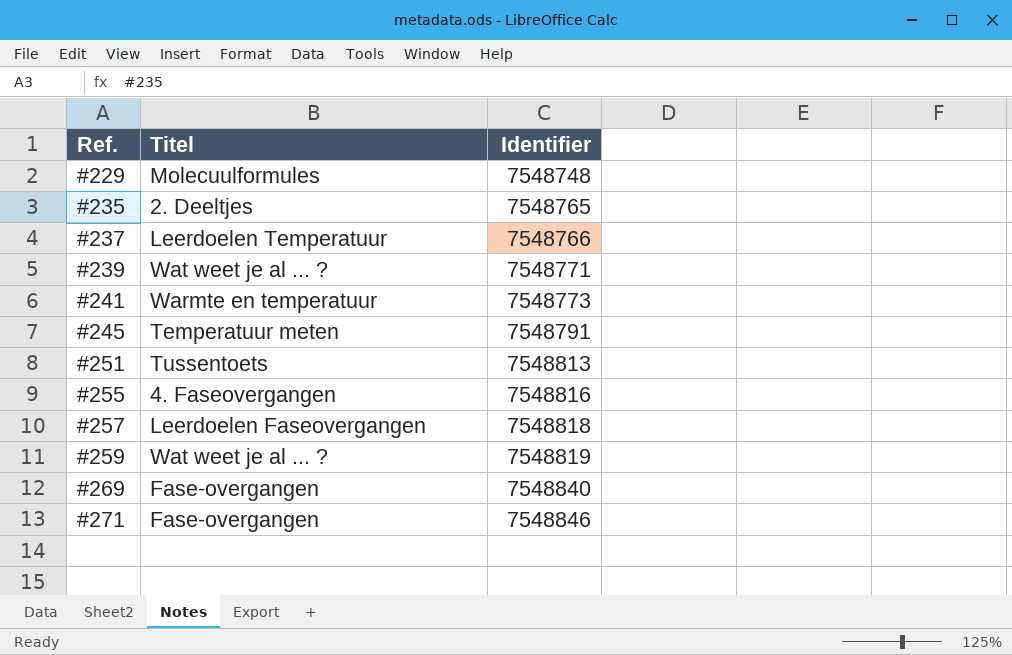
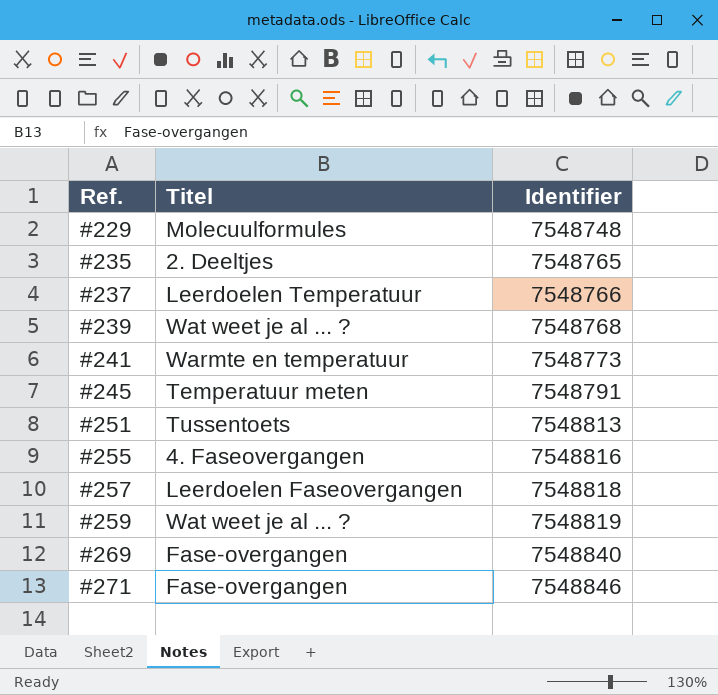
#239 | Identifier: 7548771 -> 7548768

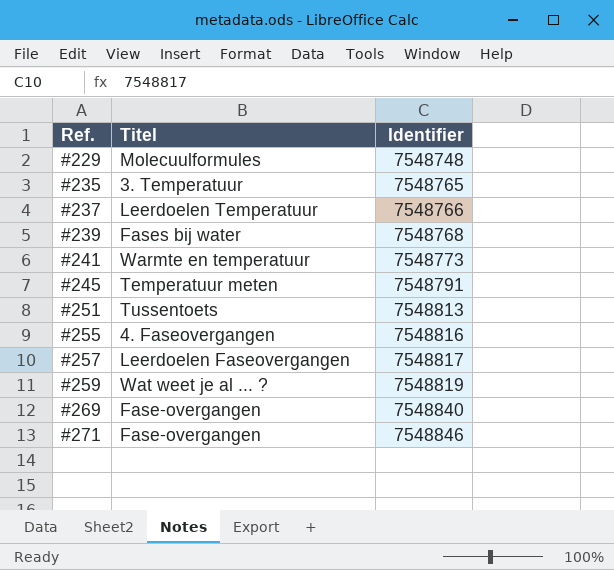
#235 | Titel: 2. Deeltjes -> 3. Temperatuur
#239 | Titel: Wat weet je al ... ? -> Fases bij water
#257 | Identifier: 7548818 -> 7548817

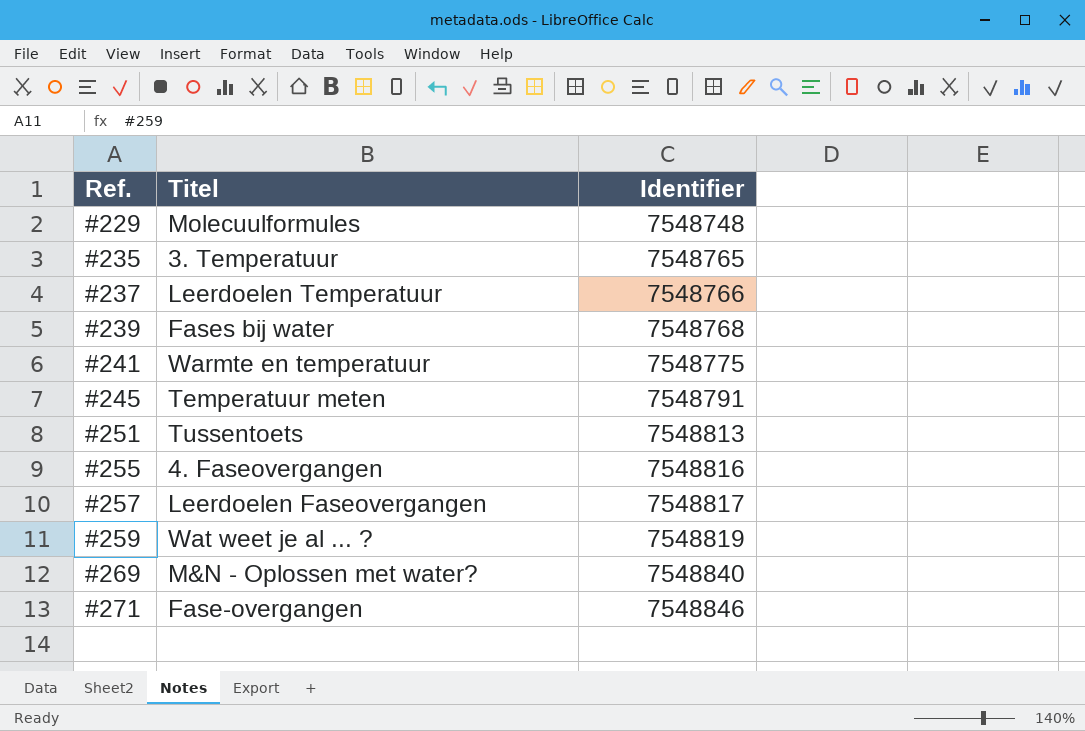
#241 | Identifier: 7548773 -> 7548775
#269 | Titel: Fase-overgangen -> M&N - Oplossen met water?

